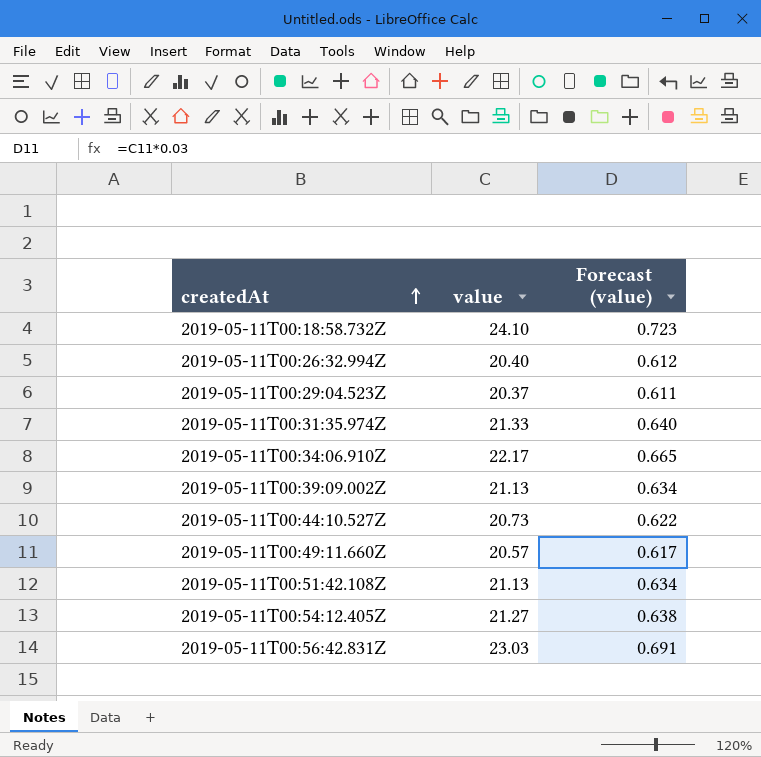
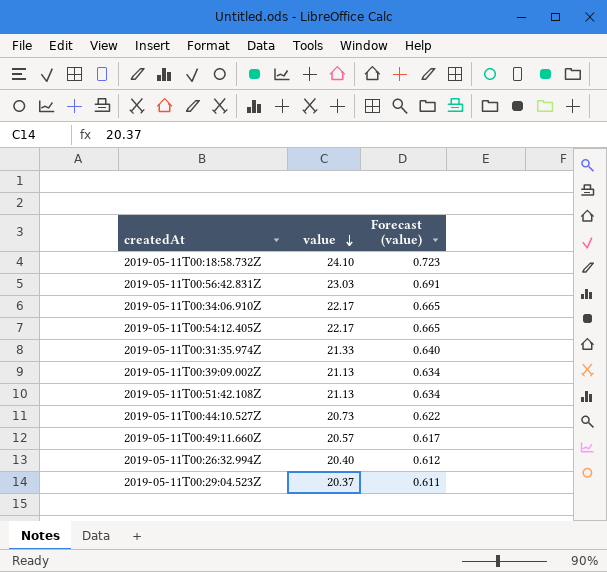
row order: createdAt ascending -> value descending
2019-05-11T00:54:12.405Z | value: 21.27 -> 22.17
2019-05-11T00:54:12.405Z | Forecast (value): 0.638 -> 0.665

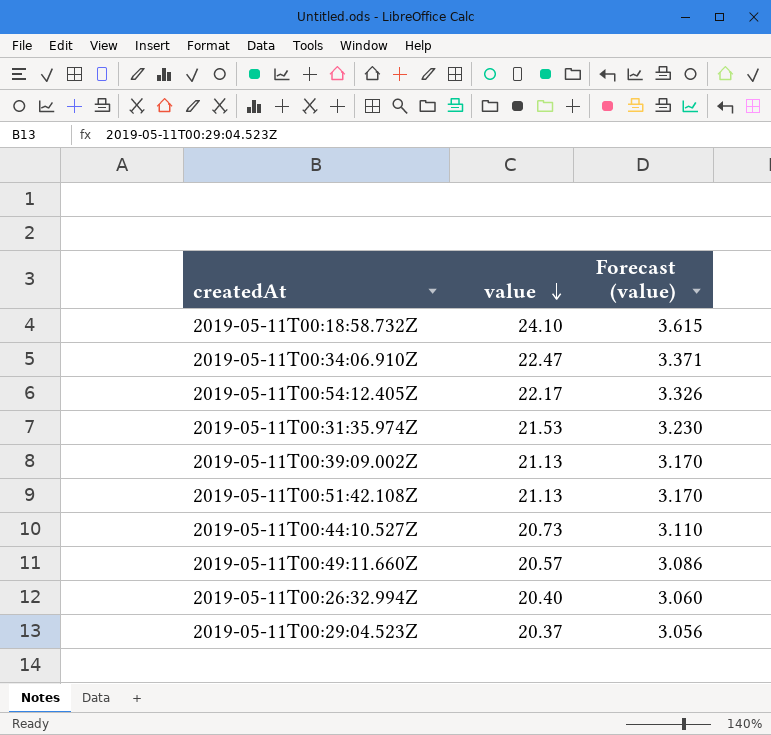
column Forecast (value) | formula: [value] * 0.03 -> [value] * 0.15
row 2019-05-11T00:56:42.831Z: 23.03 | 0.691 -> none
2019-05-11T00:34:06.910Z | value: 22.17 -> 22.47
2019-05-11T00:31:35.974Z | value: 21.33 -> 21.53

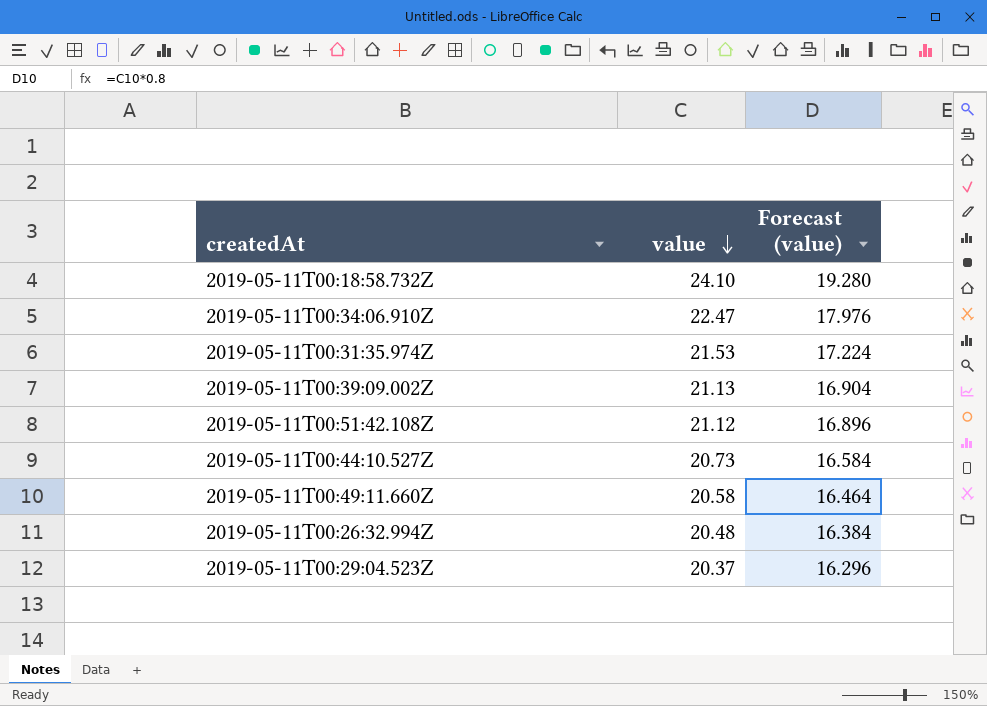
column Forecast (value) | formula: [value] * 0.15 -> [value] * 0.8
row 2019-05-11T00:54:12.405Z: 22.17 | 3.326 -> none
2019-05-11T00:51:42.108Z | value: 21.13 -> 21.12
2019-05-11T00:49:11.660Z | value: 20.57 -> 20.58
2019-05-11T00:26:32.994Z | value: 20.40 -> 20.48

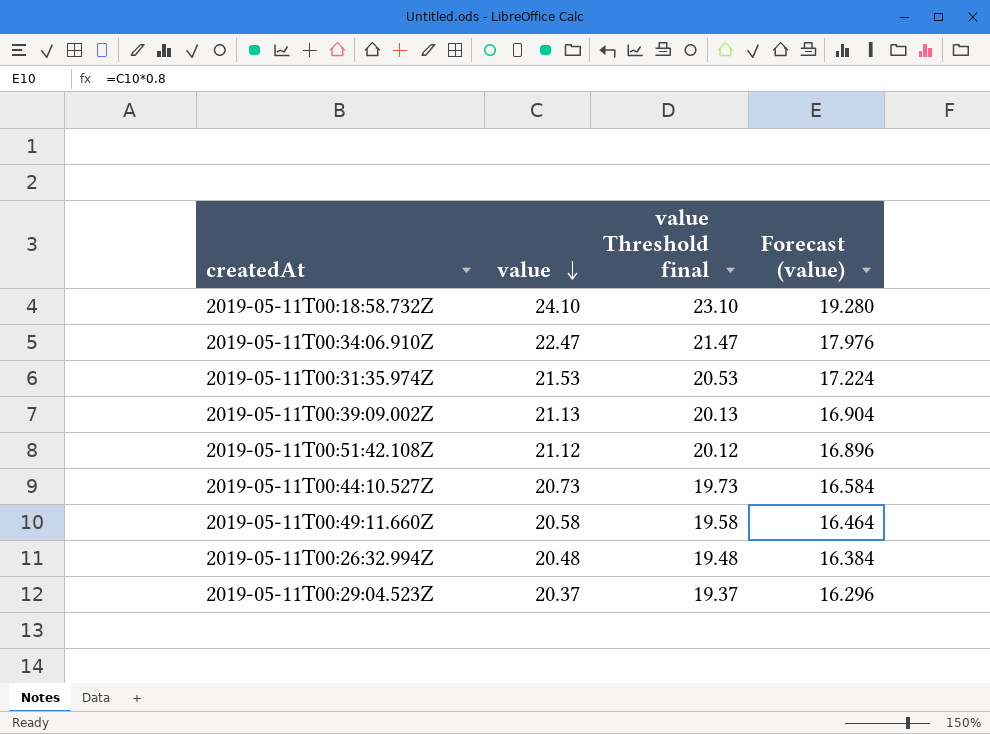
column value Threshold final | formula: none -> [value] - 1

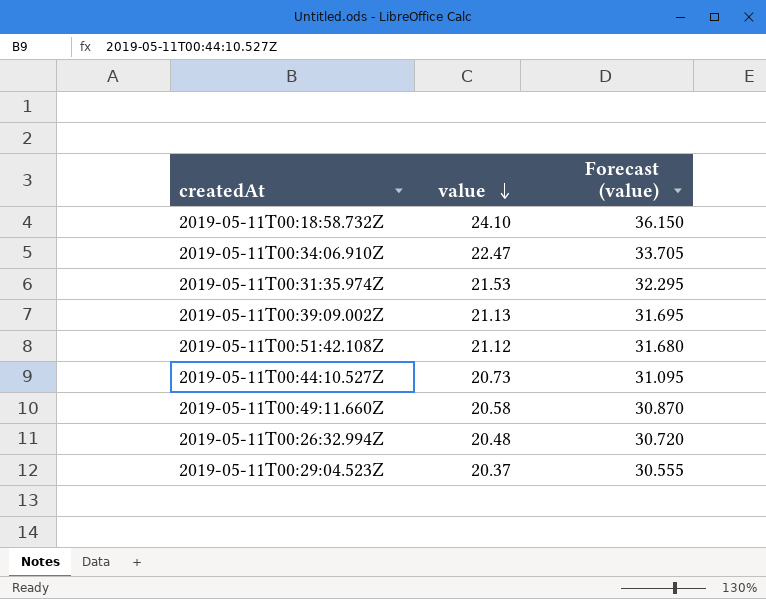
column value Threshold final | formula: [value] - 1 -> none
column Forecast (value) | formula: [value] * 0.8 -> [value] * 1.5

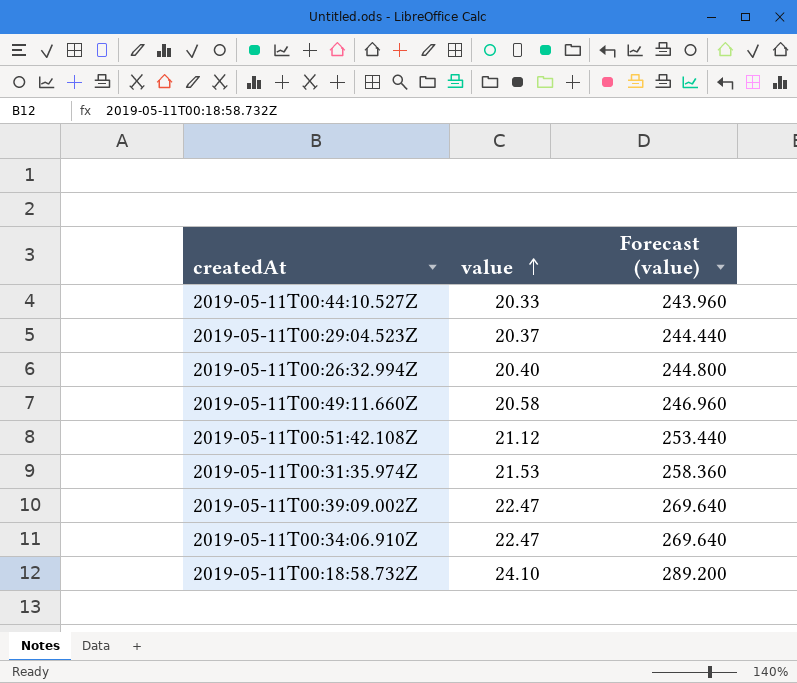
row order: value descending -> value ascending
column Forecast (value) | formula: [value] * 1.5 -> [value] * 12
2019-05-11T00:44:10.527Z | value: 20.73 -> 20.33
2019-05-11T00:26:32.994Z | value: 20.48 -> 20.40
2019-05-11T00:39:09.002Z | value: 21.13 -> 22.47

